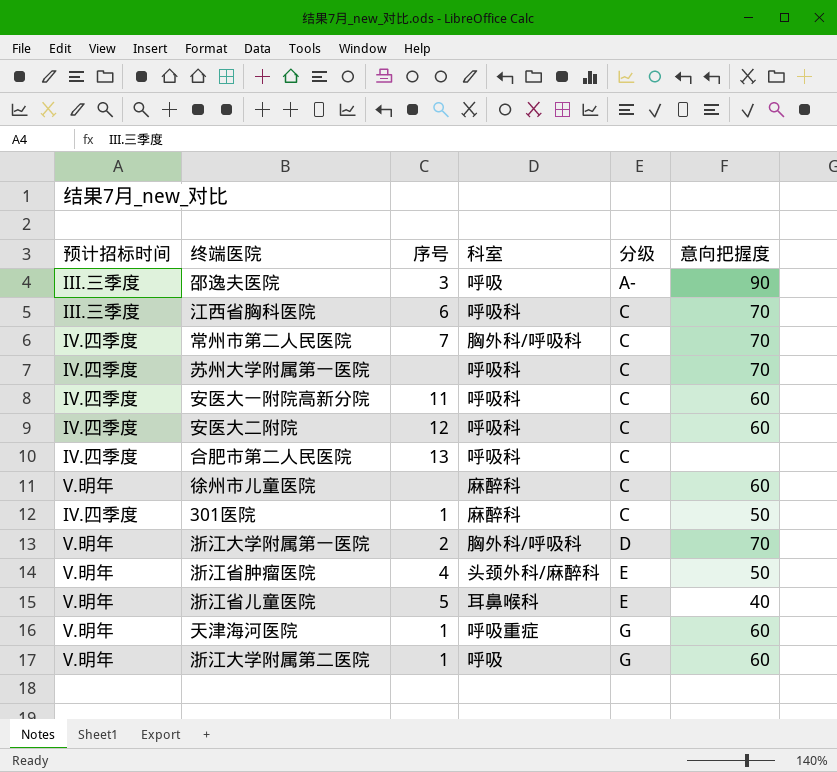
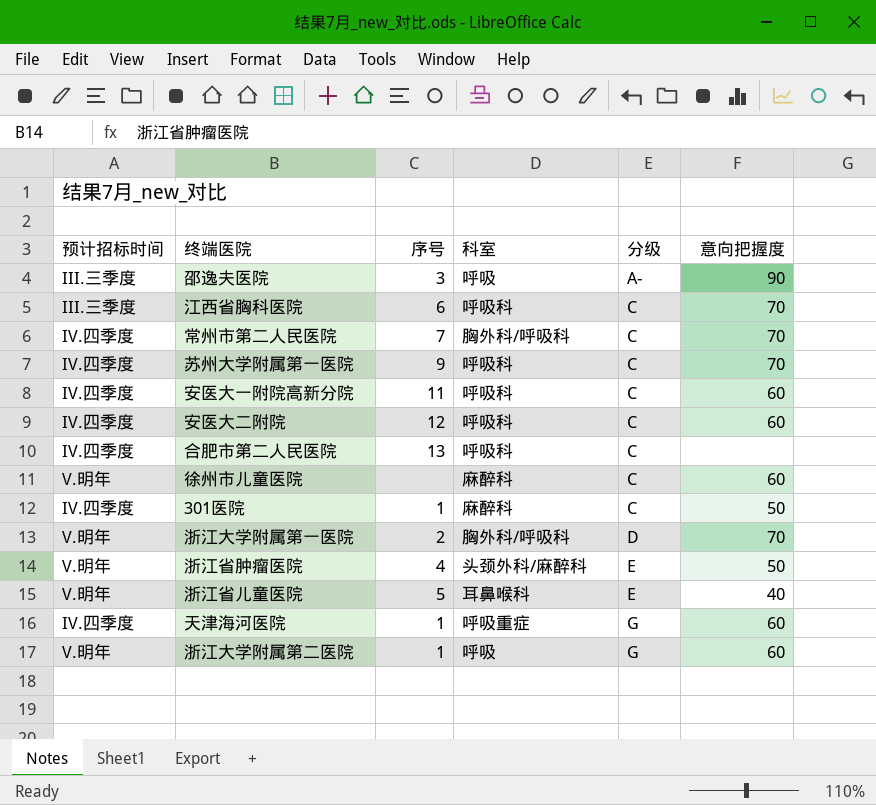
苏州大学附属第一医院 | 序号: none -> 9
天津海河医院 | 预计招标时间: V.明年 -> IV.四季度

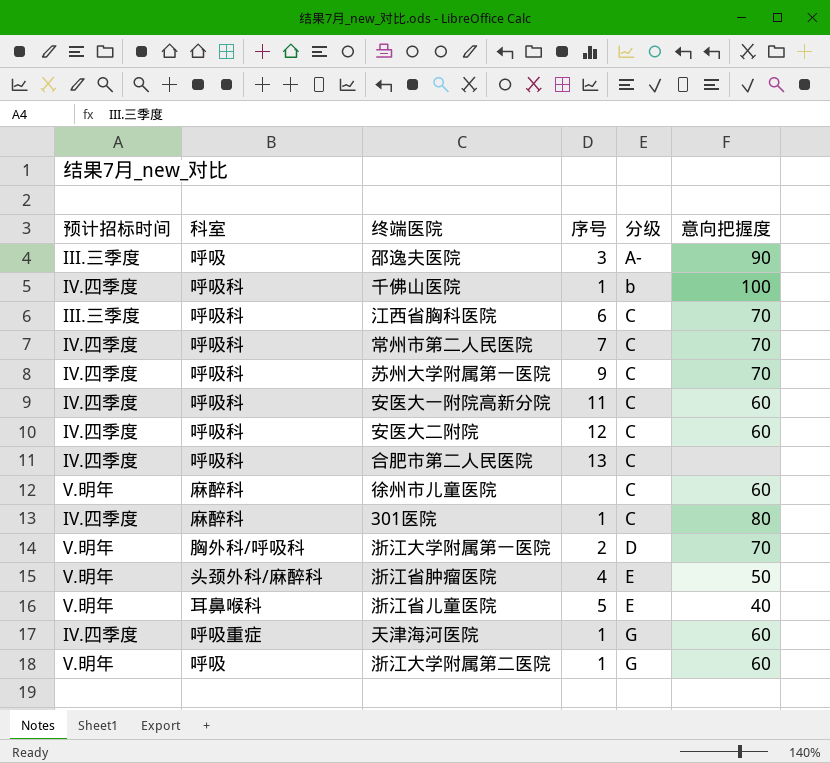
column 科室 | position: 4 -> 2
row 千佛山医院: none -> IV.四季度 | 呼吸科 | 1 | b | 100
常州市第二人民医院 | 科室: 胸外科/呼吸科 -> 呼吸科
301医院 | 意向把握度: 50 -> 80

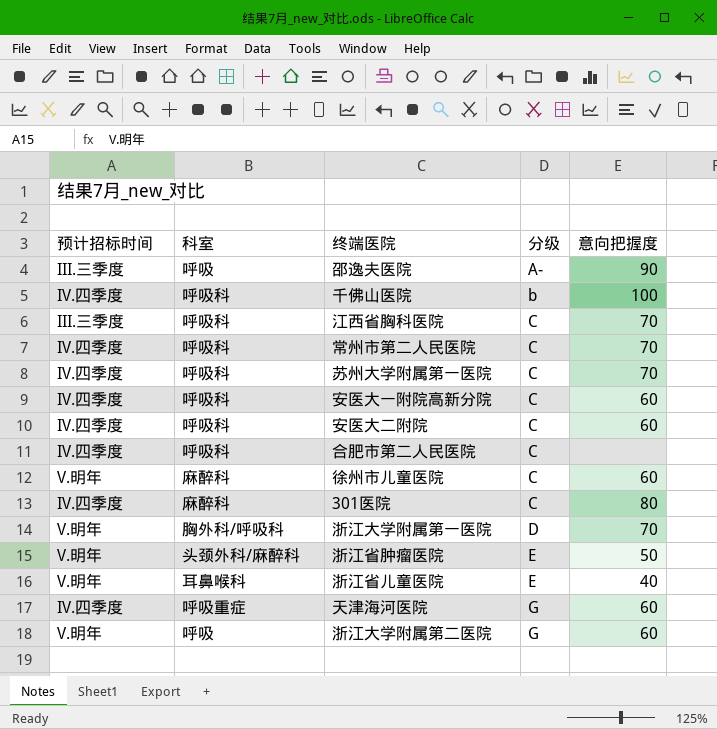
column 序号 | position: 4 -> none

